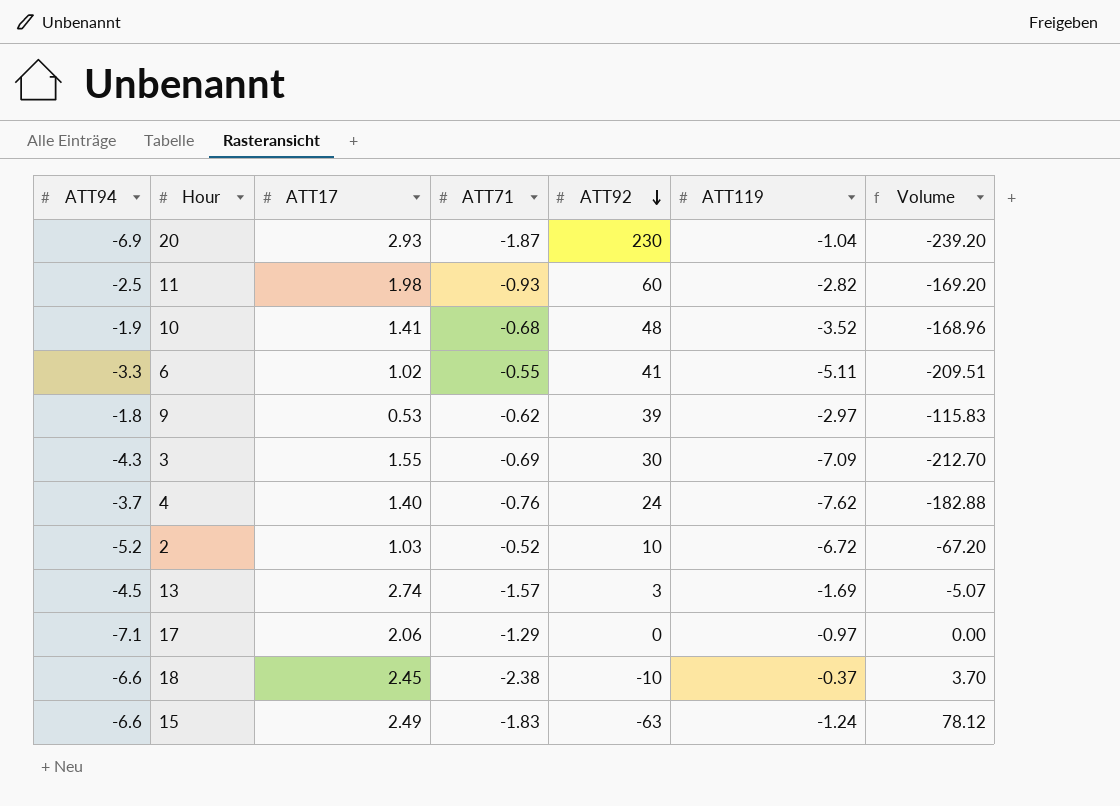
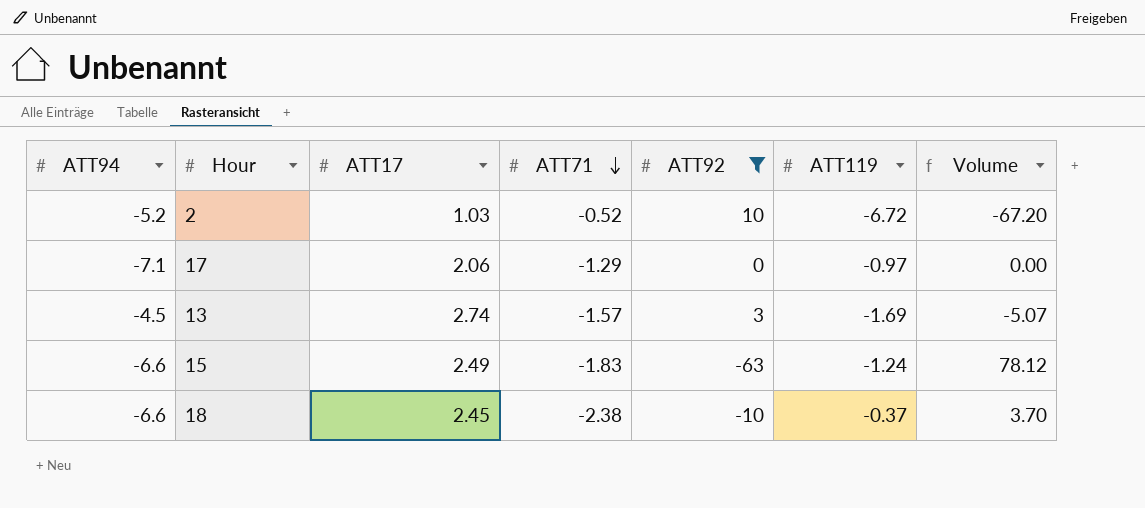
filter: none -> ATT92 <= 10
row order: ATT92 descending -> ATT71 descending

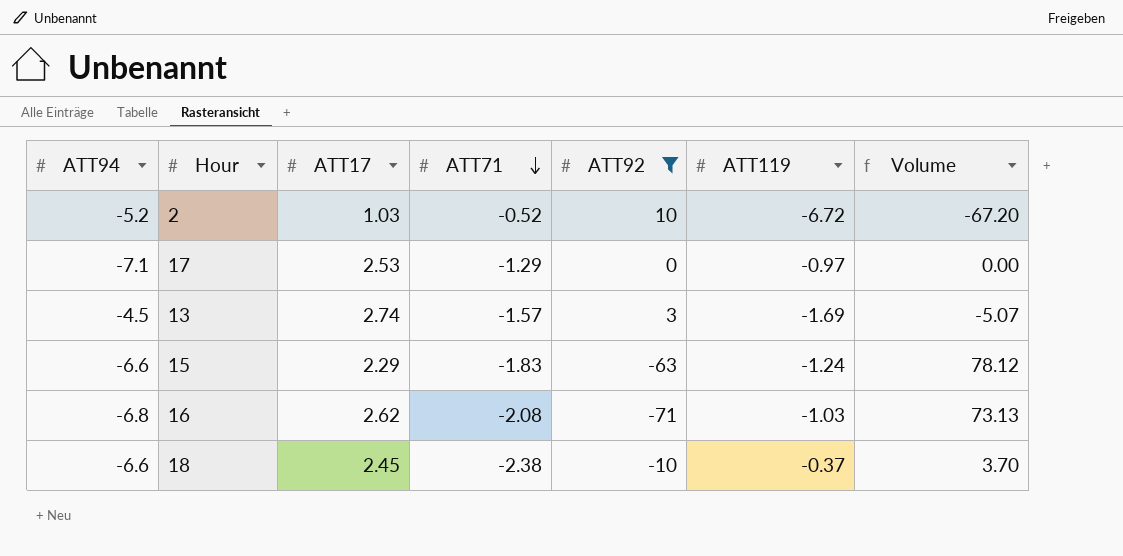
17 | ATT17: 2.06 -> 2.53
15 | ATT17: 2.49 -> 2.29
row 16: none -> -6.8 | 2.62 | -2.08 | -71 | -1.03 | 73.13

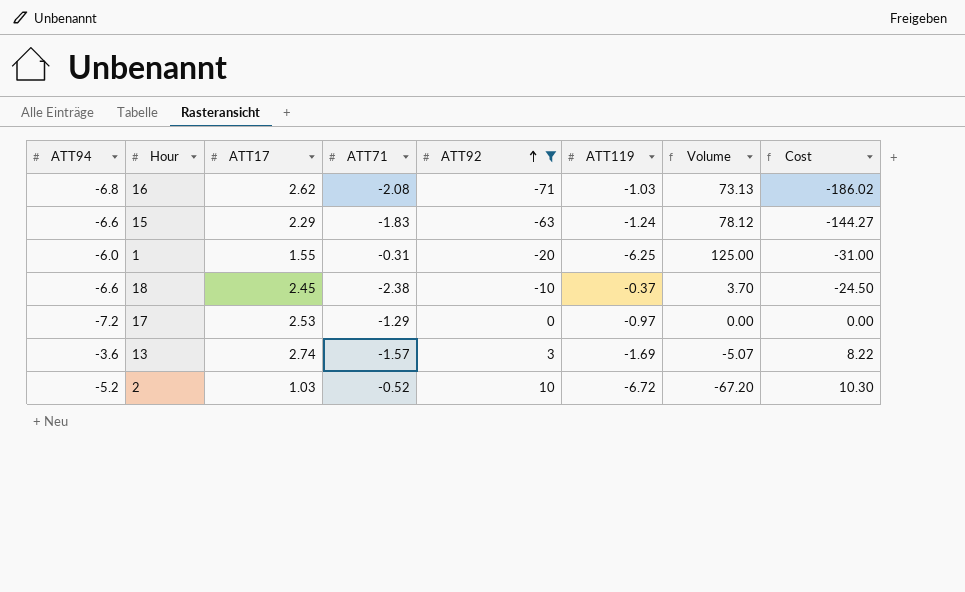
row order: ATT71 descending -> ATT92 ascending
column Cost | formula: none -> [ATT17] * [ATT92]
row 1: none -> -6.0 | 1.55 | -0.31 | -20 | -6.25 | 125.00 | -31.00
17 | ATT94: -7.1 -> -7.2
13 | ATT94: -4.5 -> -3.6

